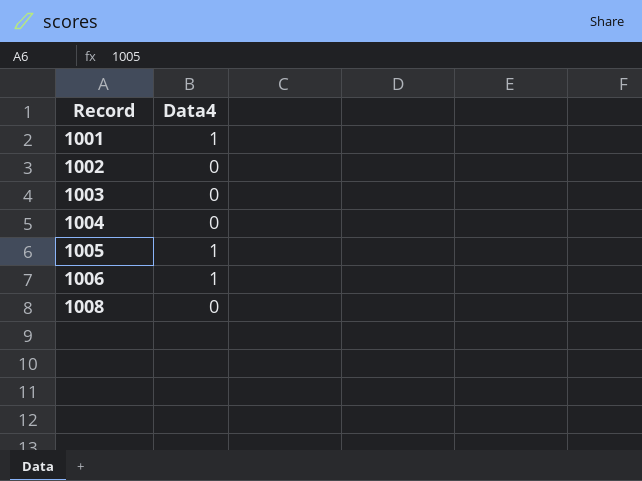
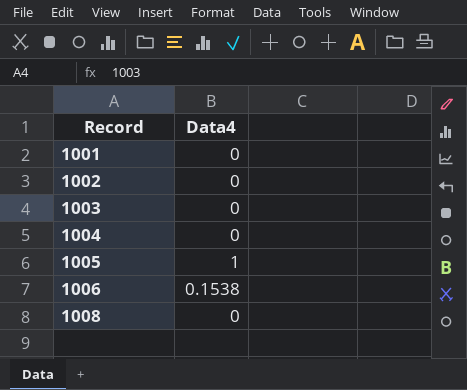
1001 | Data4: 1 -> 0
1006 | Data4: 1 -> 0.1538

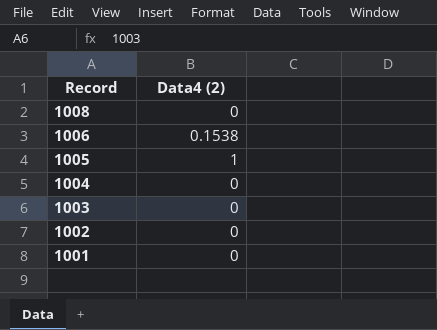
row order: Record ascending -> Record descending
column name: Data4 -> Data4 (2)

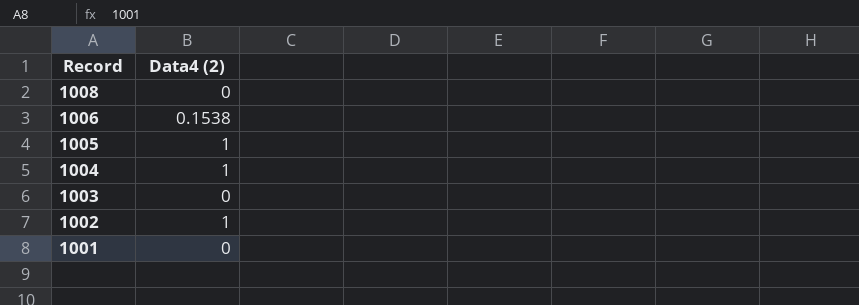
1004 | Data4 (2): 0 -> 1
1002 | Data4 (2): 0 -> 1

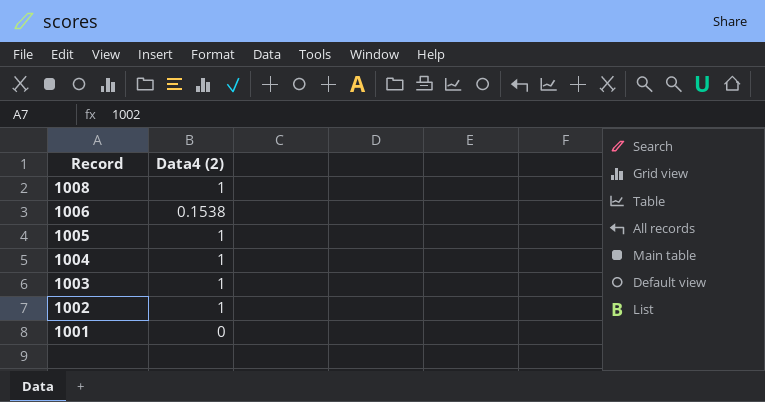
1008 | Data4 (2): 0 -> 1
1003 | Data4 (2): 0 -> 1

